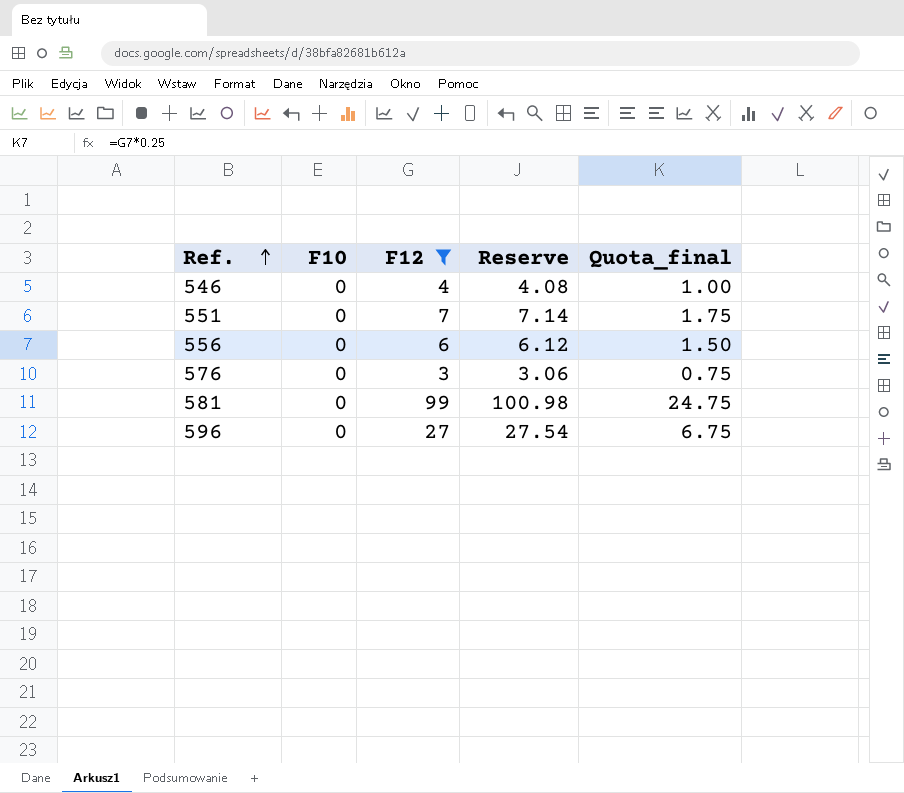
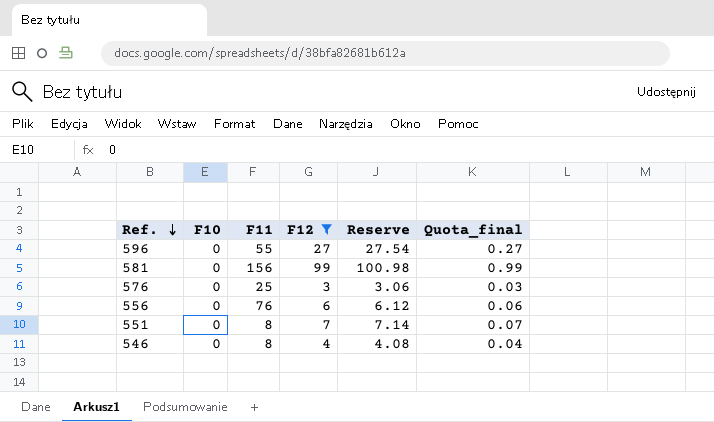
row order: Ref. ascending -> Ref. descending
column F11 | position: none -> 3
column Quota_final | formula: [F12] * 0.25 -> [F12] * 0.01

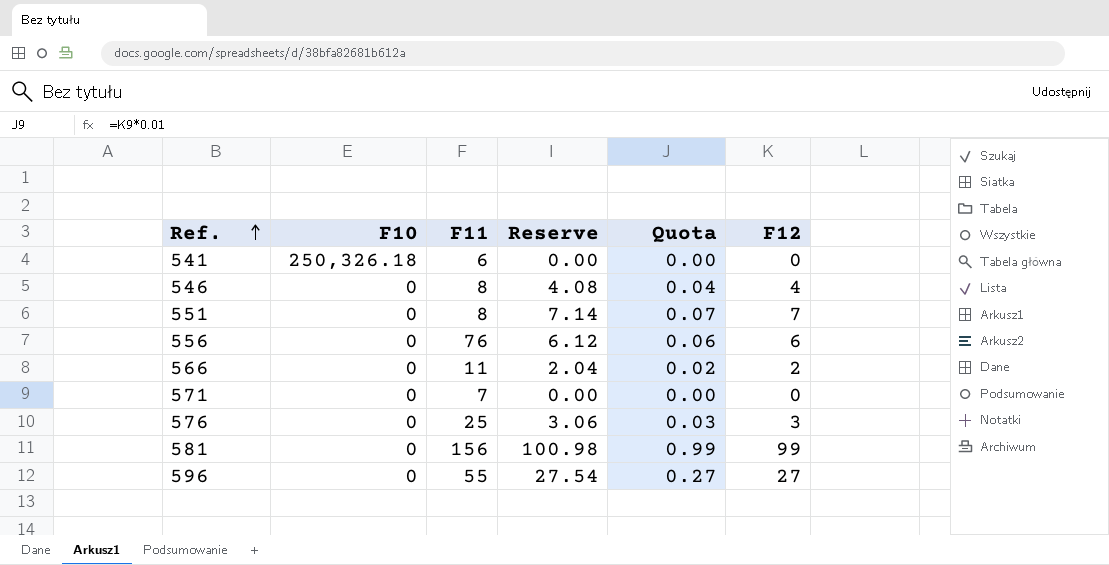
filter: F12 >= 3 -> none
row order: Ref. descending -> Ref. ascending
column name: Quota_final -> Quota
column F12 | position: 4 -> 6

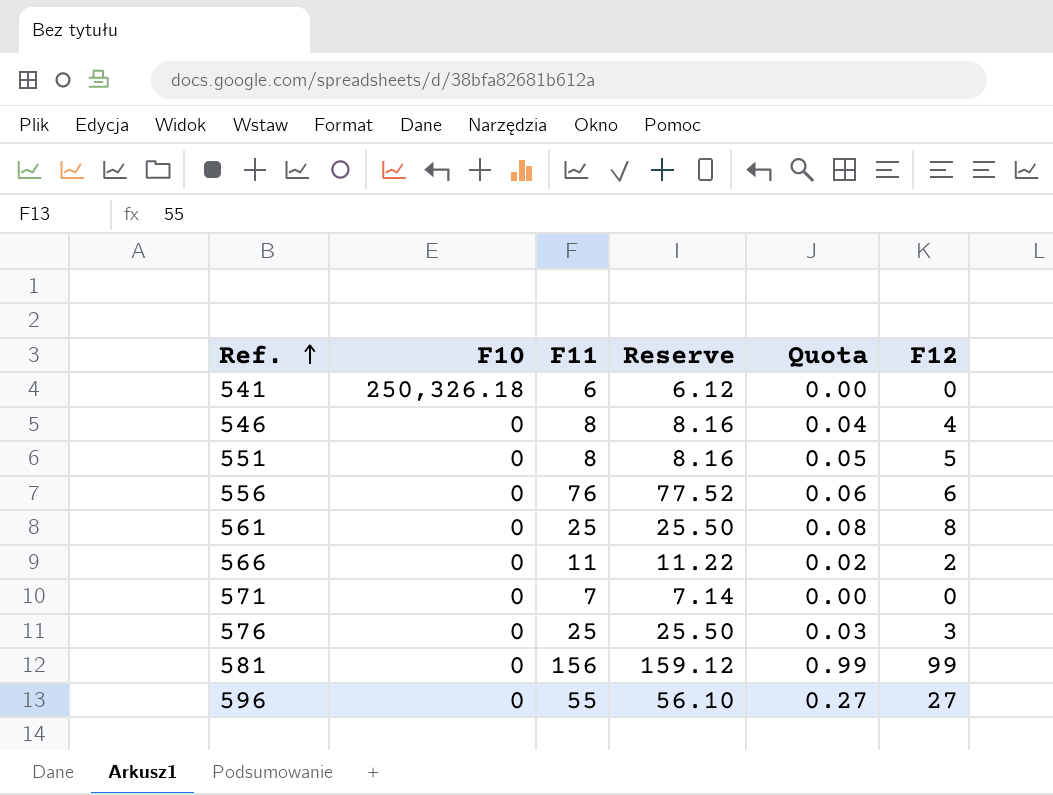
column Reserve | formula: [F12] * 1.02 -> [F11] * 1.02
551 | Quota: 0.07 -> 0.05
551 | F12: 7 -> 5
row 561: none -> 0 | 25 | 25.50 | 0.08 | 8

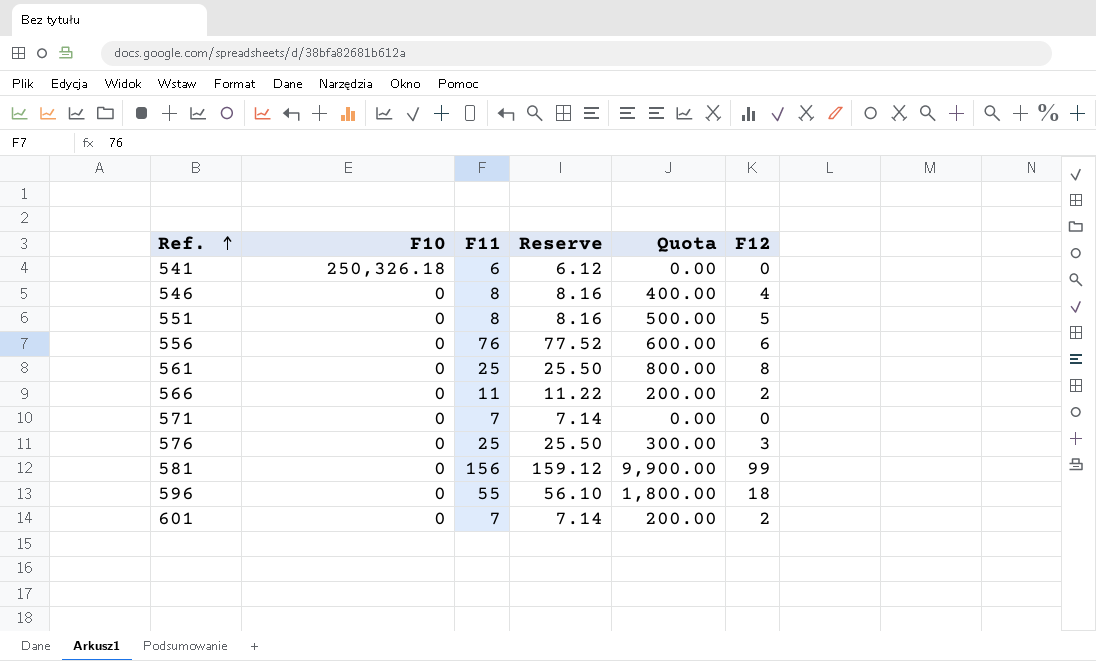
column Quota | formula: [F12] * 0.01 -> [F12] * 100
596 | F12: 27 -> 18
row 601: none -> 0 | 7 | 7.14 | 200.00 | 2

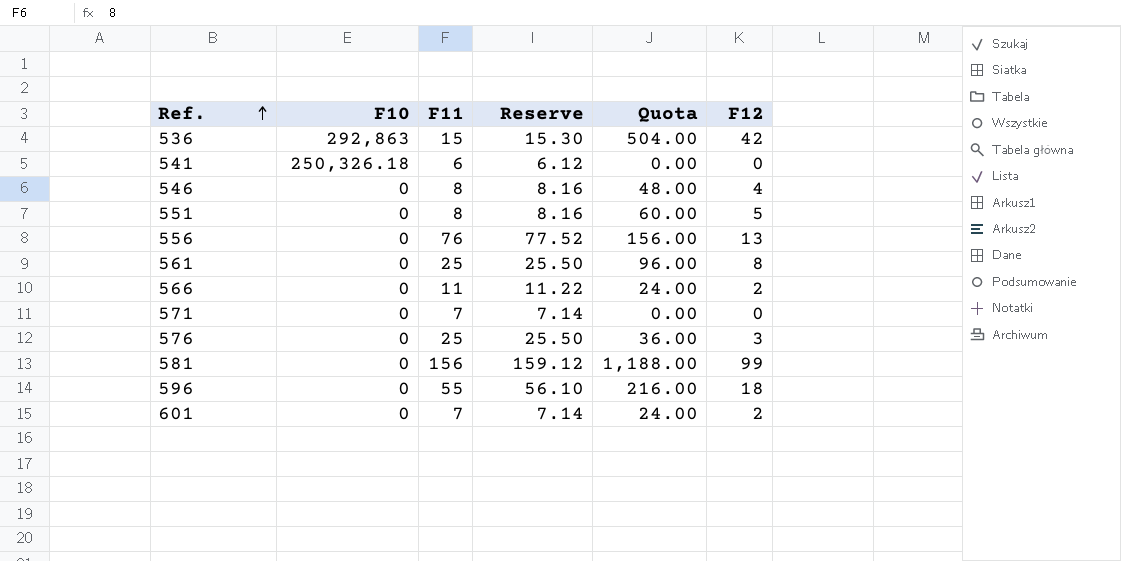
column Quota | formula: [F12] * 100 -> [F12] * 12
row 536: none -> 292,863 | 15 | 15.30 | 504.00 | 42
556 | F12: 6 -> 13

